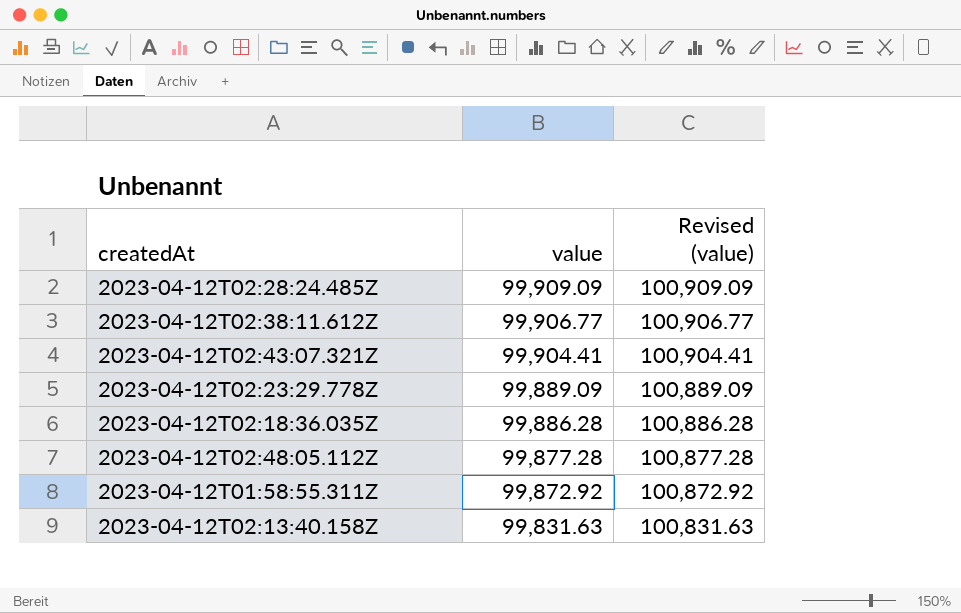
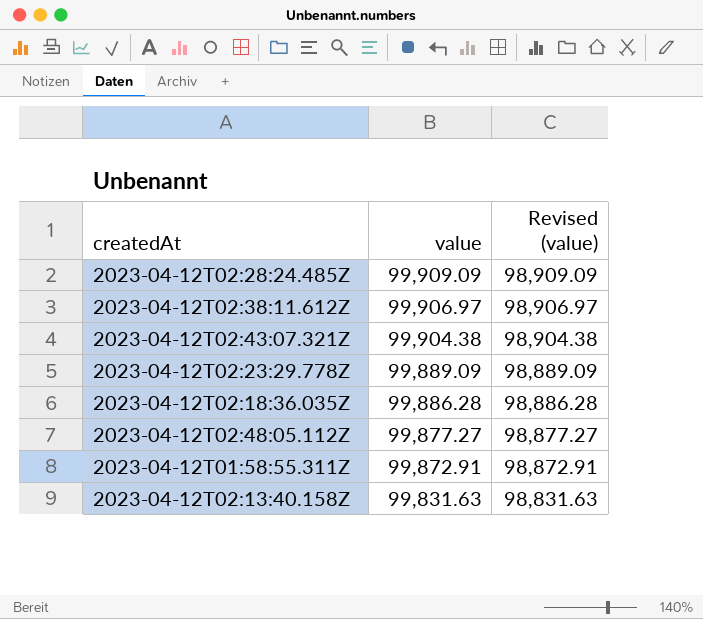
column Revised (value) | formula: [value] + 1000 -> [value] - 1000
2023-04-12T02:38:11.612Z | value: 99,906.77 -> 99,906.97
2023-04-12T02:43:07.321Z | value: 99,904.41 -> 99,904.38
2023-04-12T02:48:05.112Z | value: 99,877.28 -> 99,877.27
2023-04-12T01:58:55.311Z | value: 99,872.92 -> 99,872.91

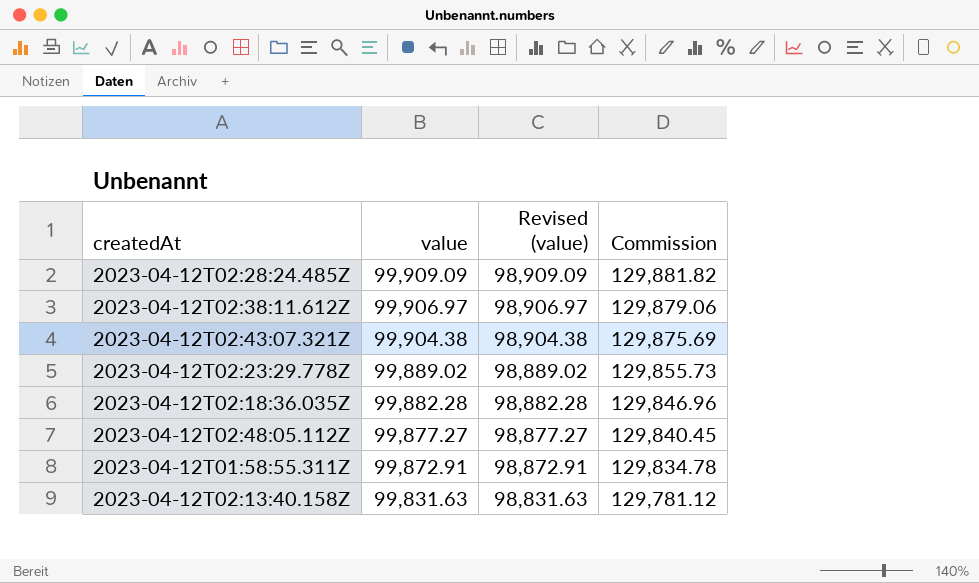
column Commission | formula: none -> [value] * 1.3
2023-04-12T02:23:29.778Z | value: 99,889.09 -> 99,889.02
2023-04-12T02:23:29.778Z | Revised (value): 98,889.09 -> 98,889.02
2023-04-12T02:18:36.035Z | value: 99,886.28 -> 99,882.28
2023-04-12T02:18:36.035Z | Revised (value): 98,886.28 -> 98,882.28

